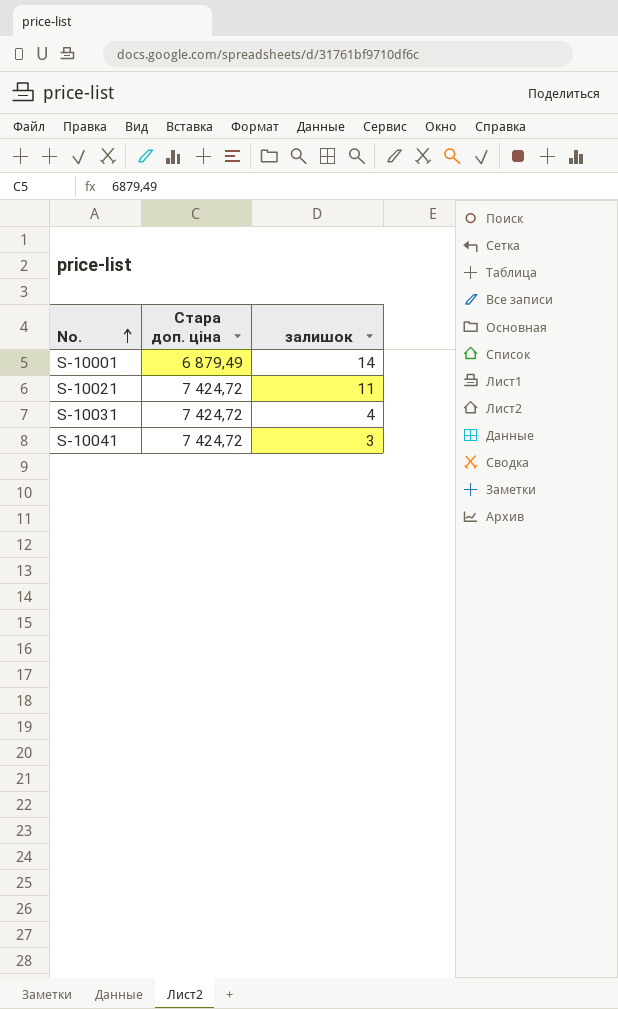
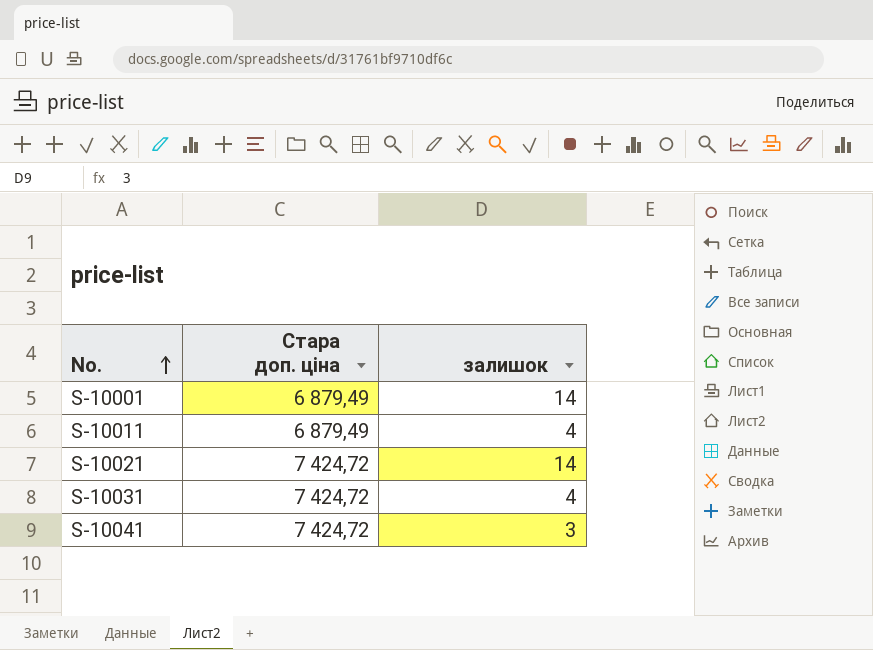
row S-10011: none -> 6 879,49 | 4
S-10021 | залишок: 11 -> 14

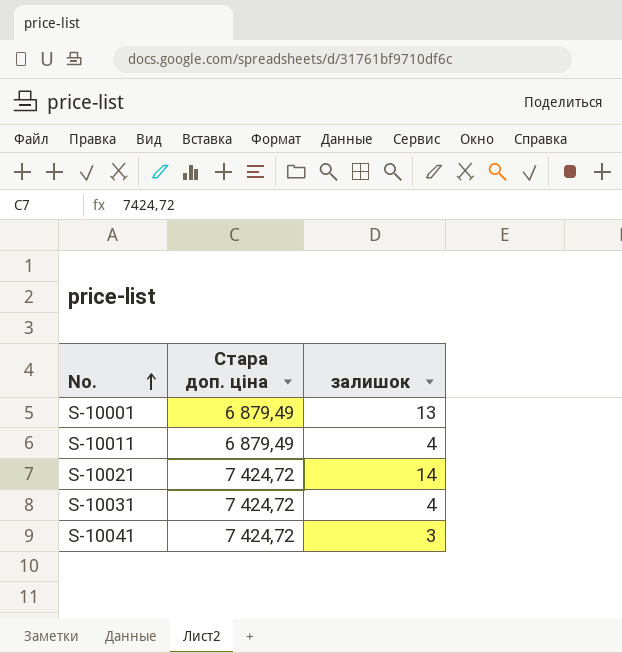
S-10001 | залишок: 14 -> 13

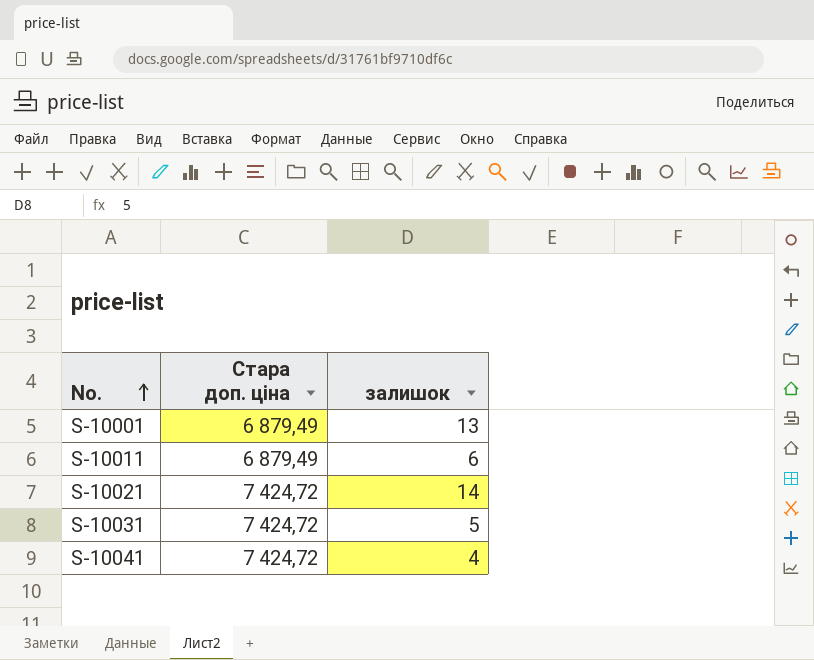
S-10011 | залишок: 4 -> 6
S-10031 | залишок: 4 -> 5
S-10041 | залишок: 3 -> 4

